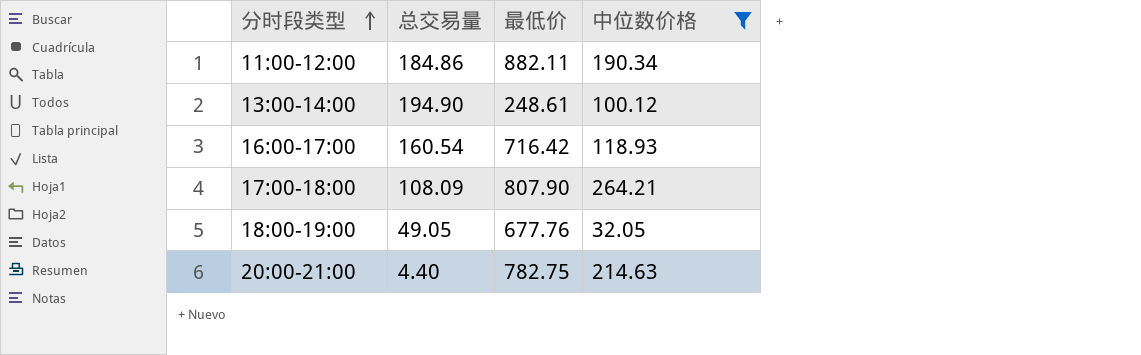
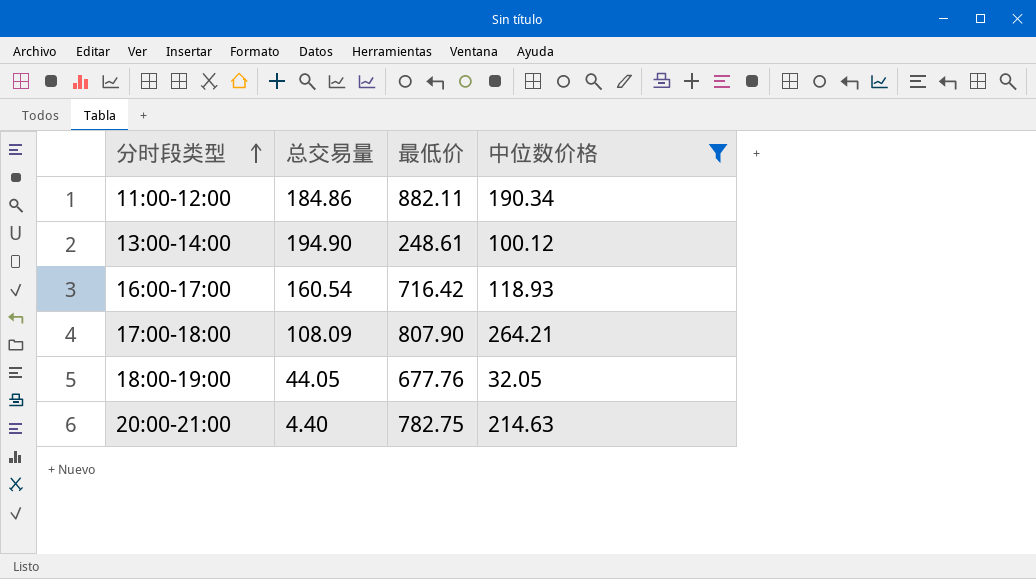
18:00-19:00 | 总交易量: 49.05 -> 44.05

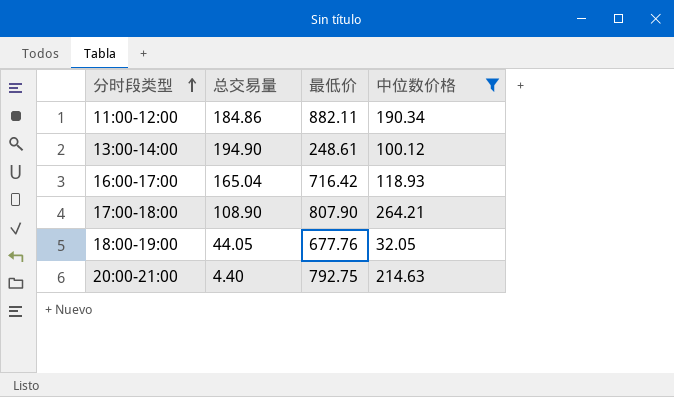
16:00-17:00 | 总交易量: 160.54 -> 165.04
17:00-18:00 | 总交易量: 108.09 -> 108.90
20:00-21:00 | 最低价: 782.75 -> 792.75

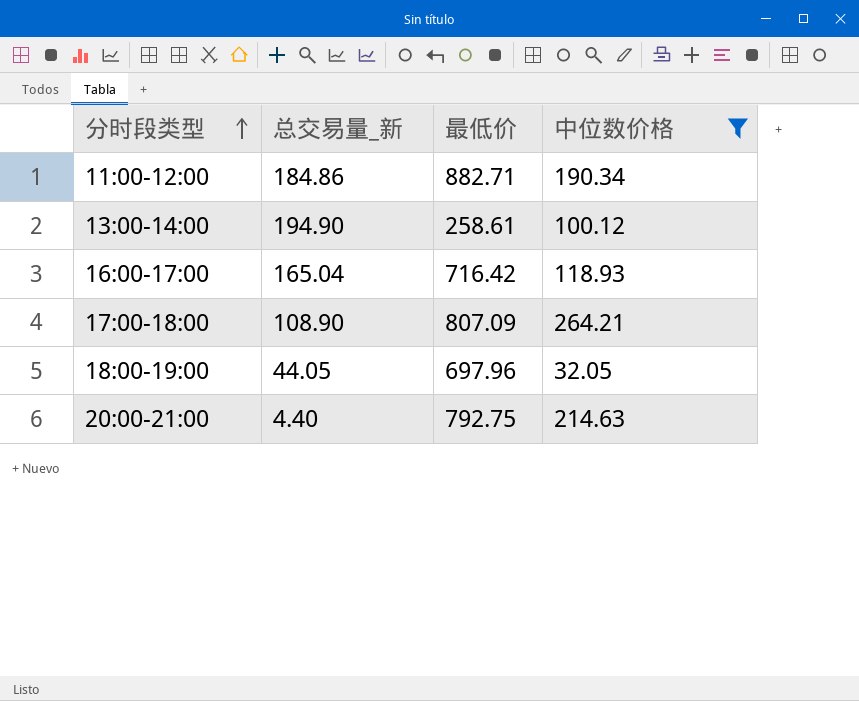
column name: 总交易量 -> 总交易量_新
11:00-12:00 | 最低价: 882.11 -> 882.71
13:00-14:00 | 最低价: 248.61 -> 258.61
17:00-18:00 | 最低价: 807.90 -> 807.09
18:00-19:00 | 最低价: 677.76 -> 697.96

